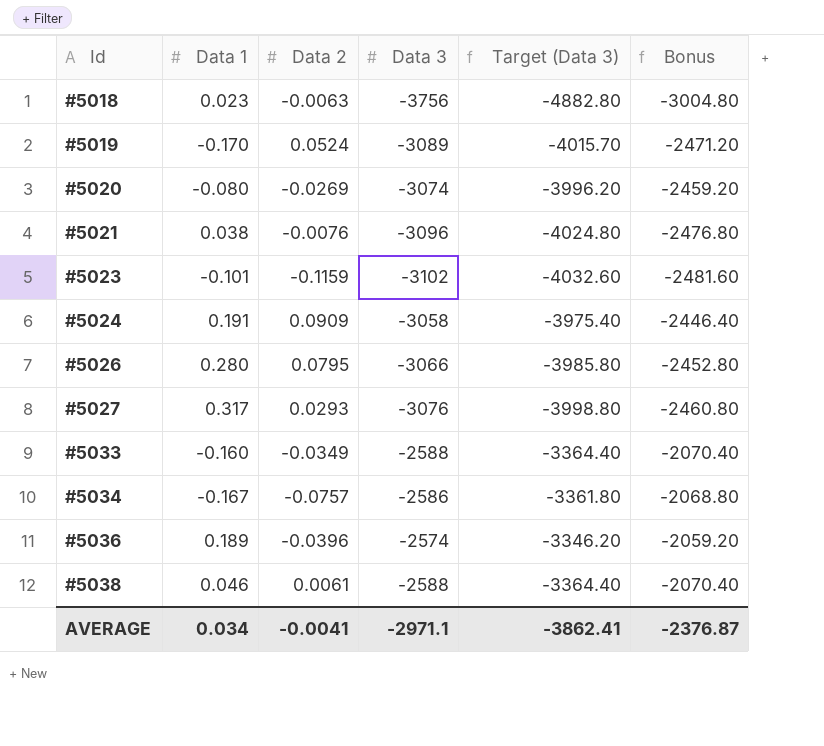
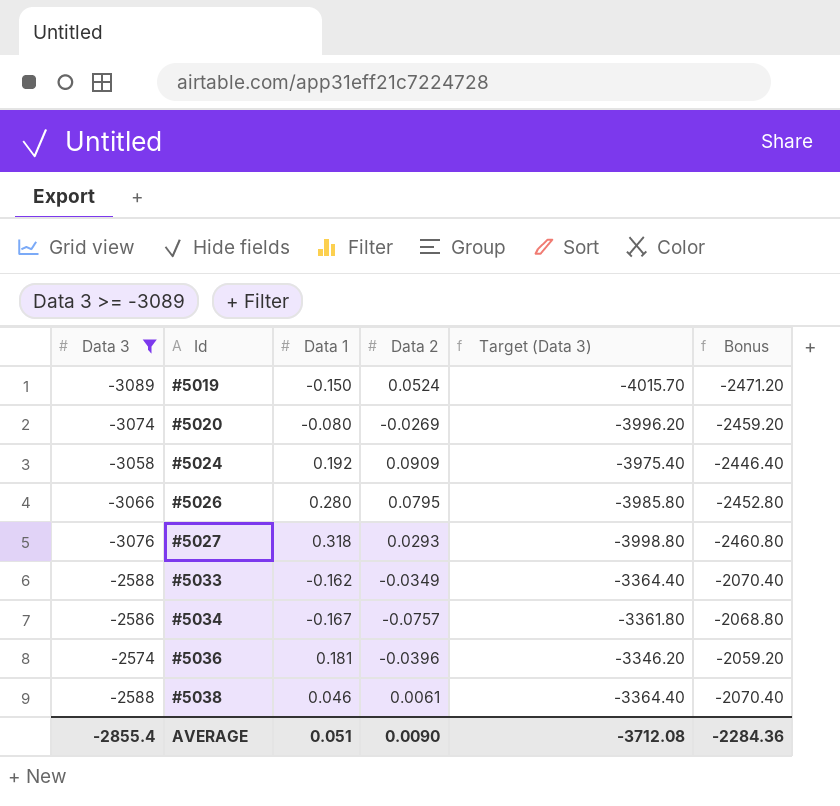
filter: none -> Data 3 >= -3089
column Data 3 | position: 4 -> 1
#5019 | Data 1: -0.170 -> -0.150
#5024 | Data 1: 0.191 -> 0.192
#5027 | Data 1: 0.317 -> 0.318
#5033 | Data 1: -0.160 -> -0.162
#5036 | Data 1: 0.189 -> 0.181
AVERAGE | Data 3: -2971.1 -> -2855.4
AVERAGE | Data 1: 0.034 -> 0.051
AVERAGE | Data 2: -0.0041 -> 0.0090
AVERAGE | Target (Data 3): -3862.41 -> -3712.08
AVERAGE | Bonus: -2376.87 -> -2284.36

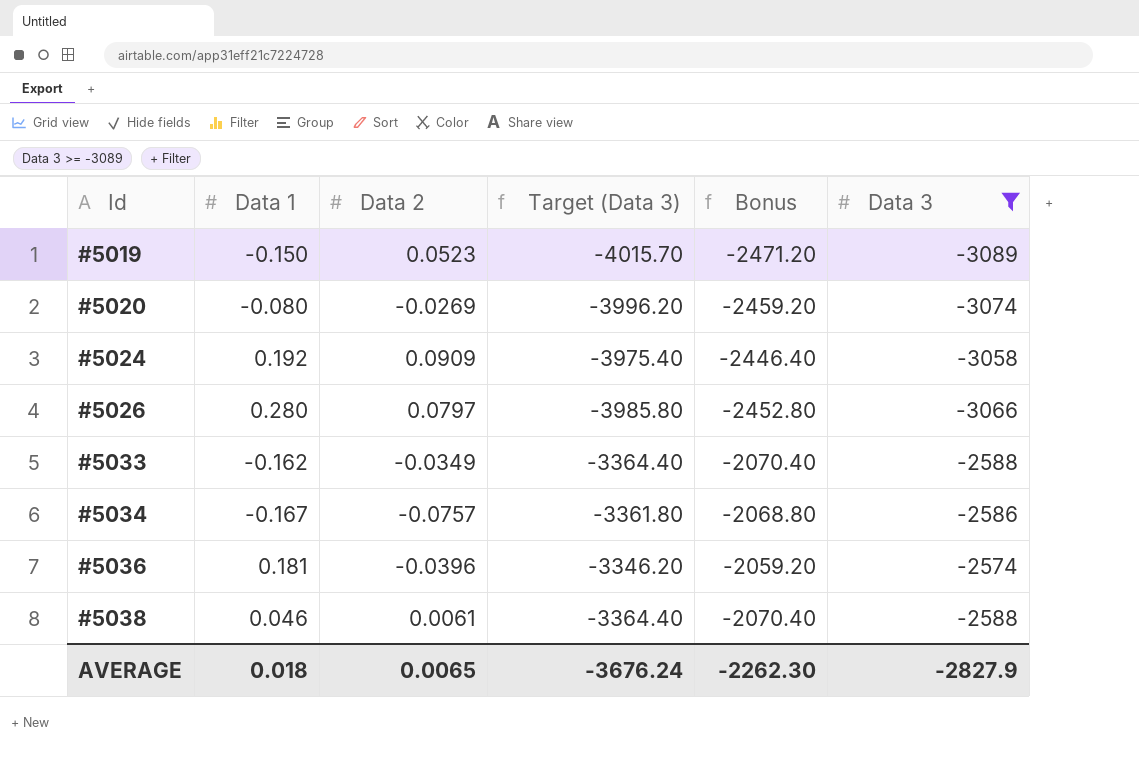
column Data 3 | position: 1 -> 6
row #5027: -3076 | 0.318 | 0.0293 | -3998.80 | -2460.80 -> none
#5019 | Data 2: 0.0524 -> 0.0523
#5026 | Data 2: 0.0795 -> 0.0797
AVERAGE | Data 1: 0.051 -> 0.018
AVERAGE | Data 2: 0.0090 -> 0.0065
AVERAGE | Target (Data 3): -3712.08 -> -3676.24
AVERAGE | Bonus: -2284.36 -> -2262.30
AVERAGE | Data 3: -2855.4 -> -2827.9

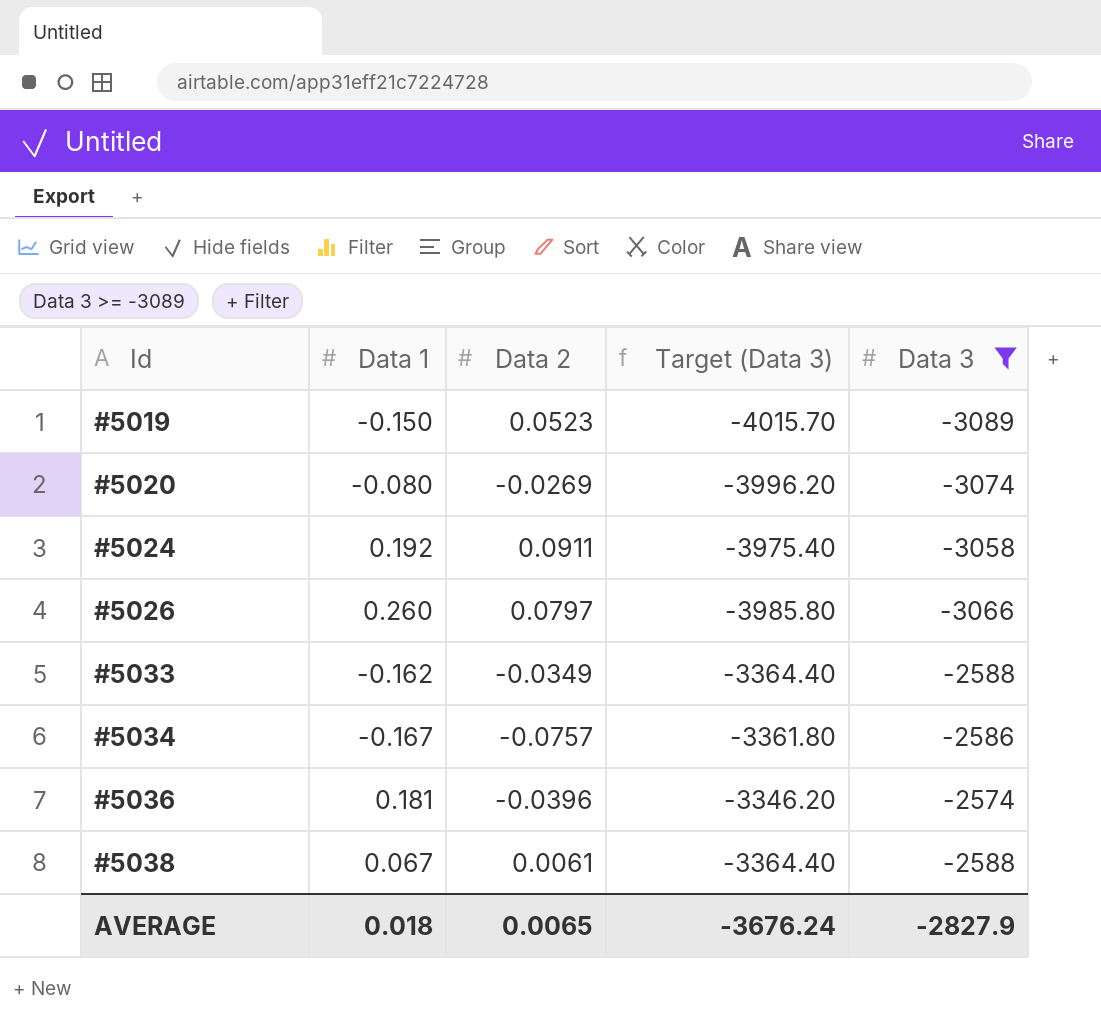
column Bonus | formula: [Data 3] * 0.8 -> none
#5024 | Data 2: 0.0909 -> 0.0911
#5026 | Data 1: 0.280 -> 0.260
#5038 | Data 1: 0.046 -> 0.067

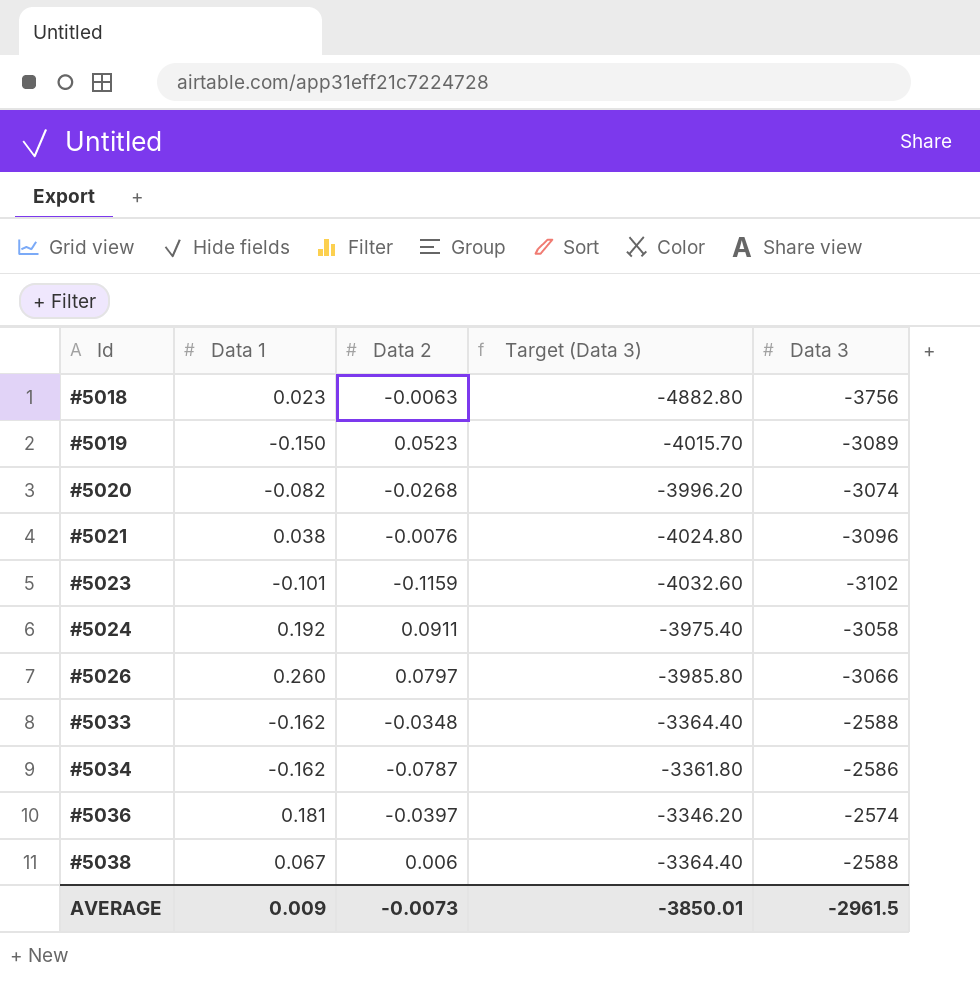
filter: Data 3 >= -3089 -> none
#5020 | Data 1: -0.080 -> -0.082
#5020 | Data 2: -0.0269 -> -0.0268
#5033 | Data 2: -0.0349 -> -0.0348
#5034 | Data 1: -0.167 -> -0.162
#5034 | Data 2: -0.0757 -> -0.0787
#5036 | Data 2: -0.0396 -> -0.0397
#5038 | Data 2: 0.0061 -> 0.006
AVERAGE | Data 1: 0.018 -> 0.009
AVERAGE | Data 2: 0.0065 -> -0.0073
AVERAGE | Target (Data 3): -3676.24 -> -3850.01
AVERAGE | Data 3: -2827.9 -> -2961.5

